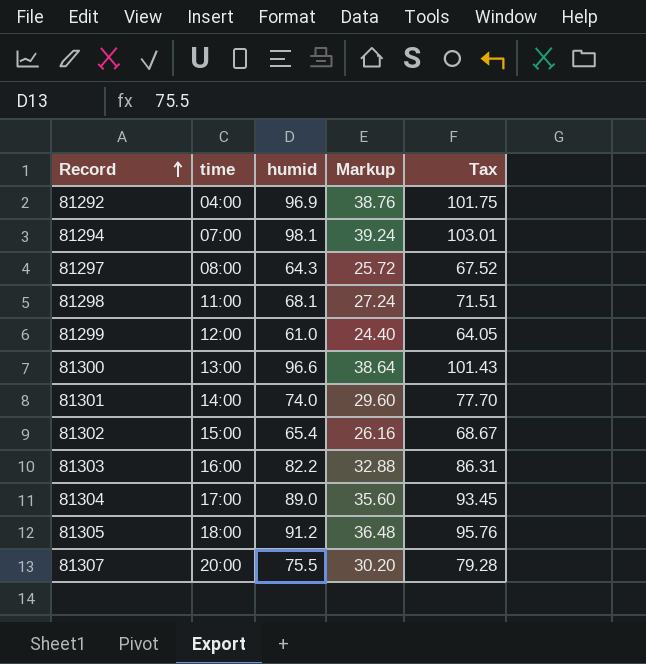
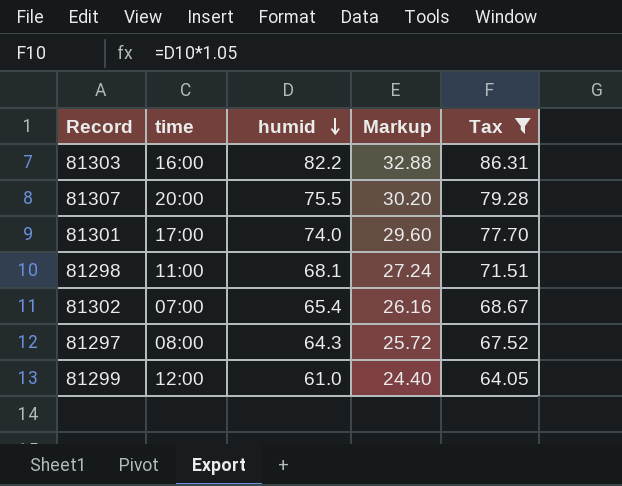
filter: none -> Tax <= 86.31
row order: Record ascending -> humid descending
81301 | time: 14:00 -> 17:00
81302 | time: 15:00 -> 07:00

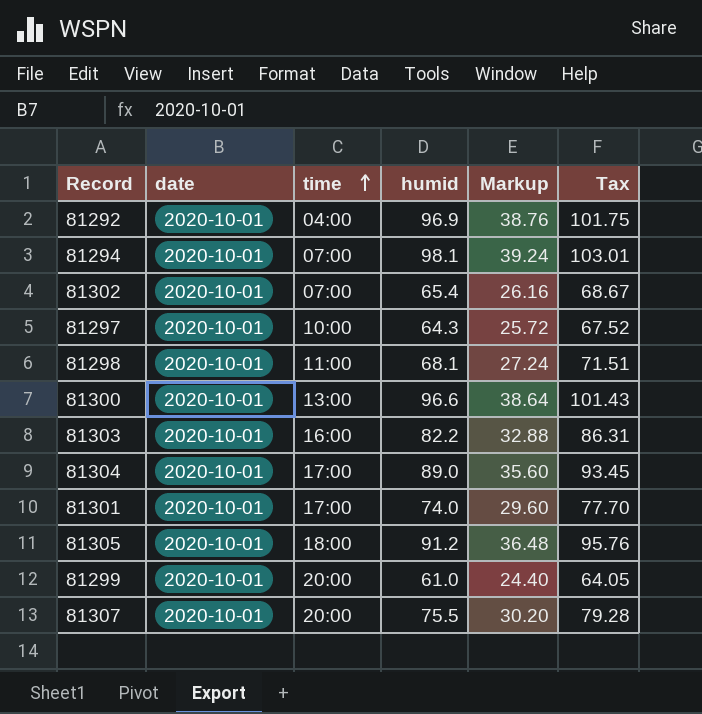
filter: Tax <= 86.31 -> none
row order: humid descending -> time ascending
column date | position: none -> 2
81297 | time: 08:00 -> 10:00
81299 | time: 12:00 -> 20:00

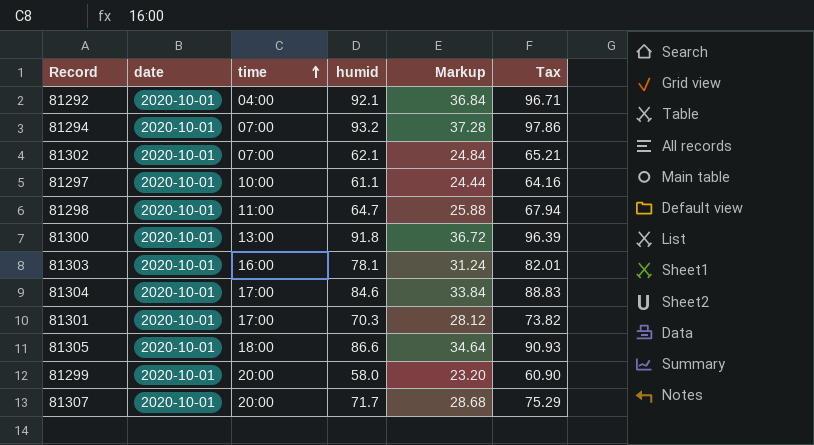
81292 | humid: 96.9 -> 92.1
81292 | Markup: 38.76 -> 36.84
81292 | Tax: 101.75 -> 96.71
81294 | humid: 98.1 -> 93.2
81294 | Markup: 39.24 -> 37.28
81294 | Tax: 103.01 -> 97.86
81302 | humid: 65.4 -> 62.1
81302 | Markup: 26.16 -> 24.84
81302 | Tax: 68.67 -> 65.21
81297 | humid: 64.3 -> 61.1
81297 | Markup: 25.72 -> 24.44
81297 | Tax: 67.52 -> 64.16
81298 | humid: 68.1 -> 64.7
81298 | Markup: 27.24 -> 25.88
81298 | Tax: 71.51 -> 67.94
81300 | humid: 96.6 -> 91.8
81300 | Markup: 38.64 -> 36.72
81300 | Tax: 101.43 -> 96.39
81303 | humid: 82.2 -> 78.1
81303 | Markup: 32.88 -> 31.24
81303 | Tax: 86.31 -> 82.01
81304 | humid: 89.0 -> 84.6
81304 | Markup: 35.60 -> 33.84
81304 | Tax: 93.45 -> 88.83
81301 | humid: 74.0 -> 70.3
81301 | Markup: 29.60 -> 28.12
81301 | Tax: 77.70 -> 73.82
81305 | humid: 91.2 -> 86.6
81305 | Markup: 36.48 -> 34.64
81305 | Tax: 95.76 -> 90.93
81299 | humid: 61.0 -> 58.0
81299 | Markup: 24.40 -> 23.20
81299 | Tax: 64.05 -> 60.90
81307 | humid: 75.5 -> 71.7
81307 | Markup: 30.20 -> 28.68
81307 | Tax: 79.28 -> 75.29

